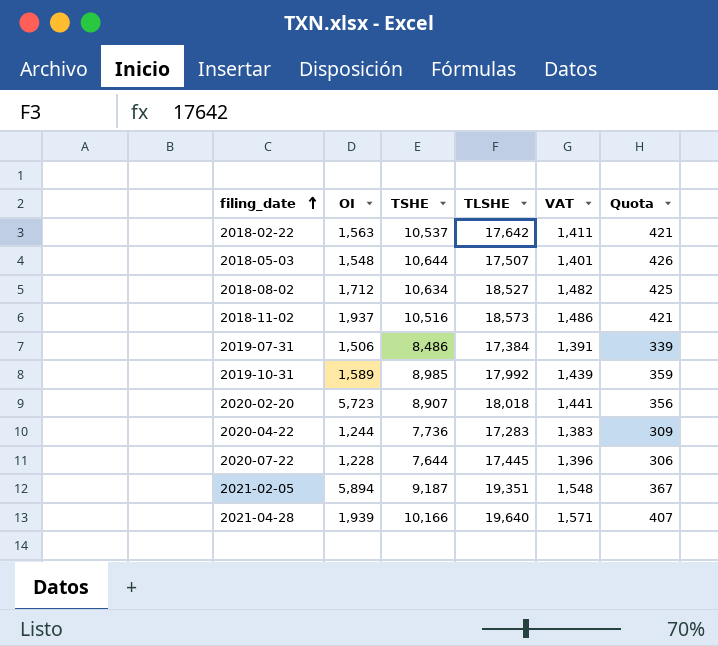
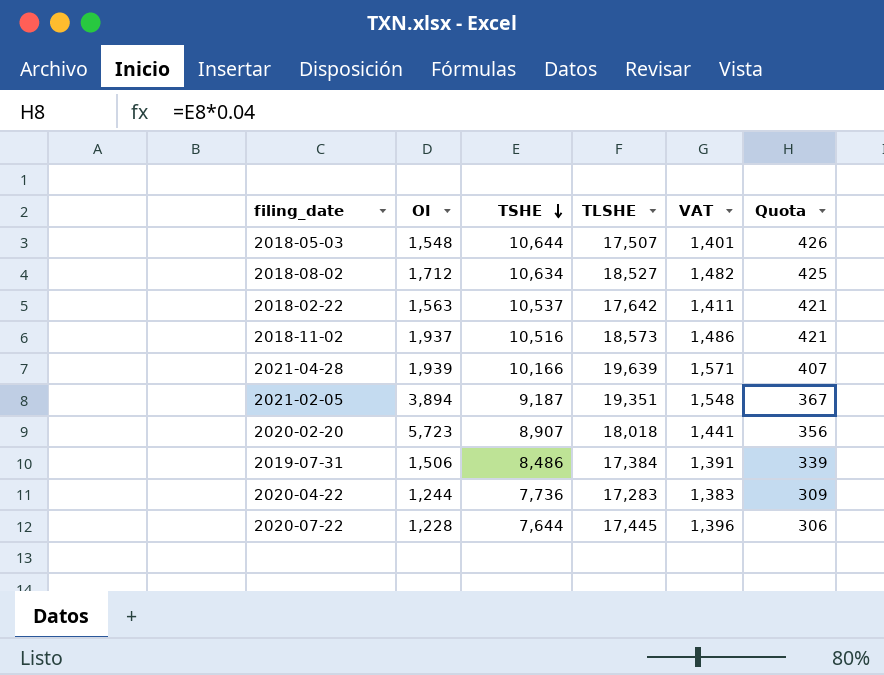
row order: filing_date ascending -> TSHE descending
row 2019-10-31: 1,589 | 8,985 | 17,992 | 1,439 | 359 -> none
2021-04-28 | TLSHE: 19,640 -> 19,639
2021-02-05 | OI: 5,894 -> 3,894

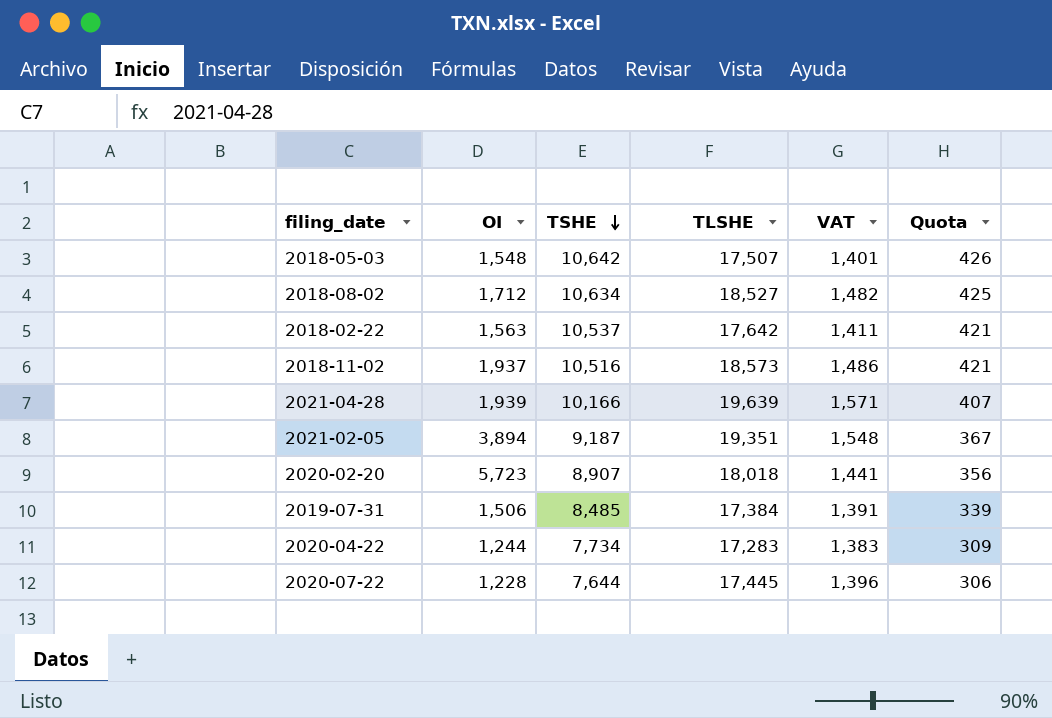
2018-05-03 | TSHE: 10,644 -> 10,642
2019-07-31 | TSHE: 8,486 -> 8,485
2020-04-22 | TSHE: 7,736 -> 7,734

